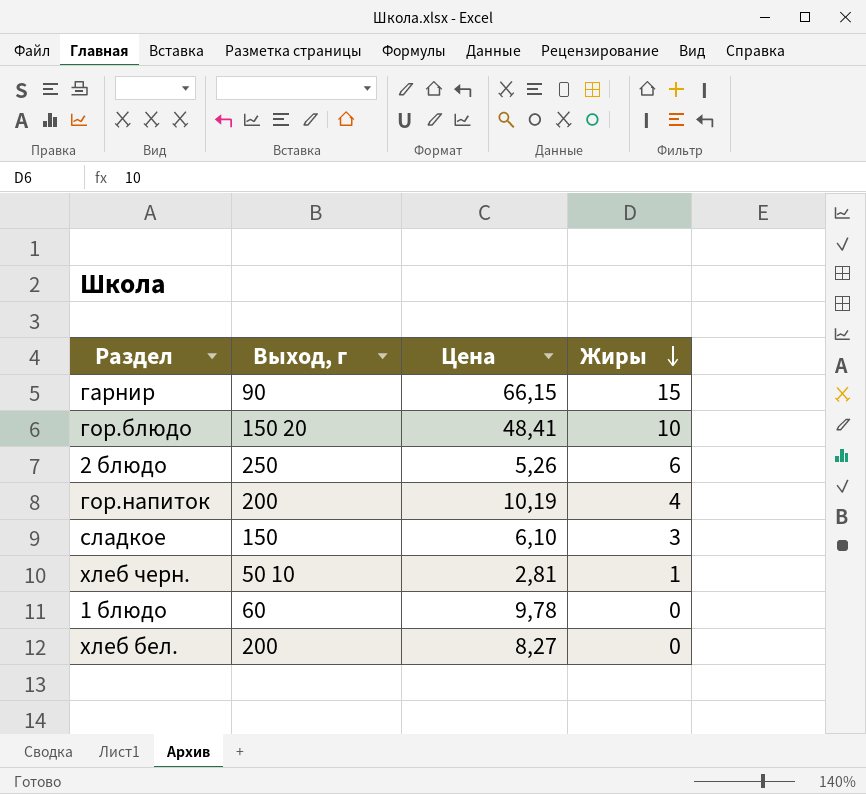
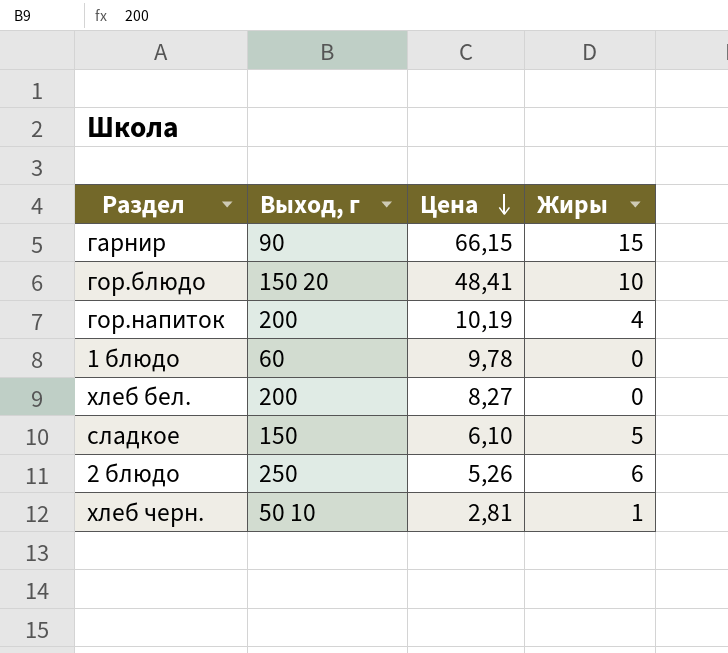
row order: Жиры descending -> Цена descending
сладкое | Жиры: 3 -> 5

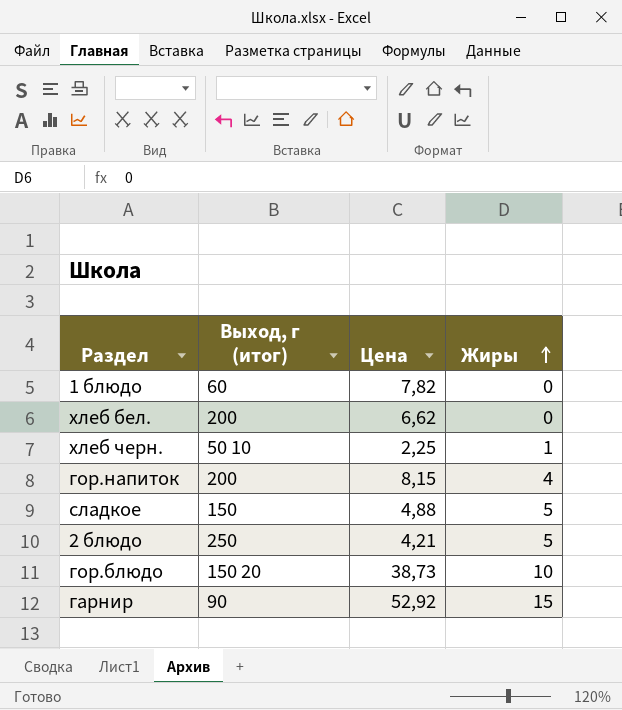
row order: Цена descending -> Жиры ascending
column name: Выход, г -> Выход, г (итог)
1 блюдо | Цена: 9,78 -> 7,82
хлеб бел. | Цена: 8,27 -> 6,62
хлеб черн. | Цена: 2,81 -> 2,25
гор.напиток | Цена: 10,19 -> 8,15
сладкое | Цена: 6,10 -> 4,88
2 блюдо | Цена: 5,26 -> 4,21
2 блюдо | Жиры: 6 -> 5
гор.блюдо | Цена: 48,41 -> 38,73
гарнир | Цена: 66,15 -> 52,92

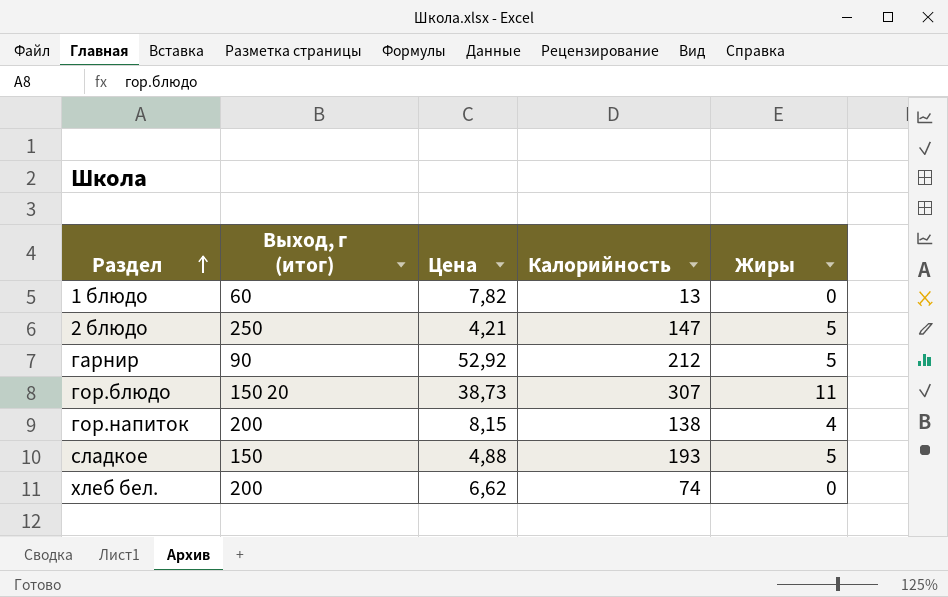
row order: Жиры ascending -> Раздел ascending
column Калорийность | position: none -> 4
row хлеб черн.: 50 10 | 2,25 | 1 -> none
гарнир | Жиры: 15 -> 5
гор.блюдо | Жиры: 10 -> 11

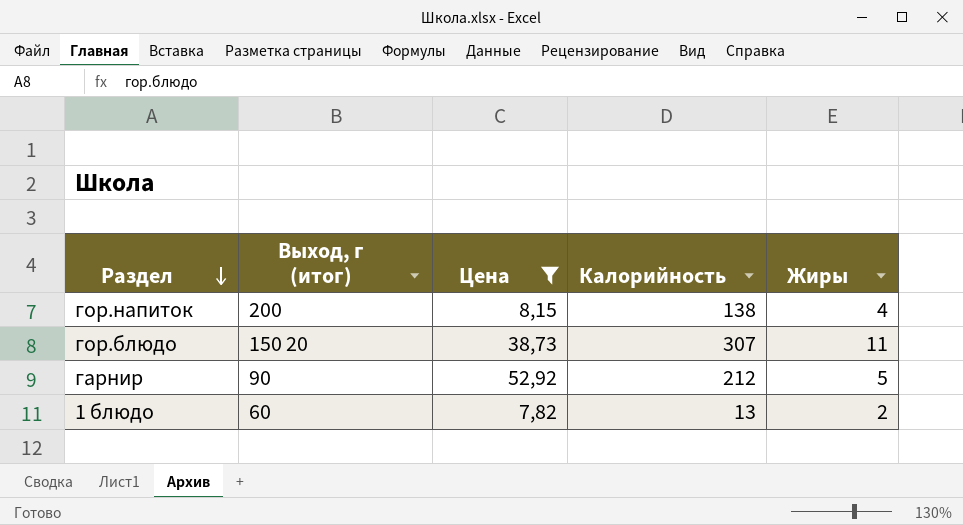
filter: none -> Цена >= 7,82
row order: Раздел ascending -> Раздел descending
1 блюдо | Жиры: 0 -> 2

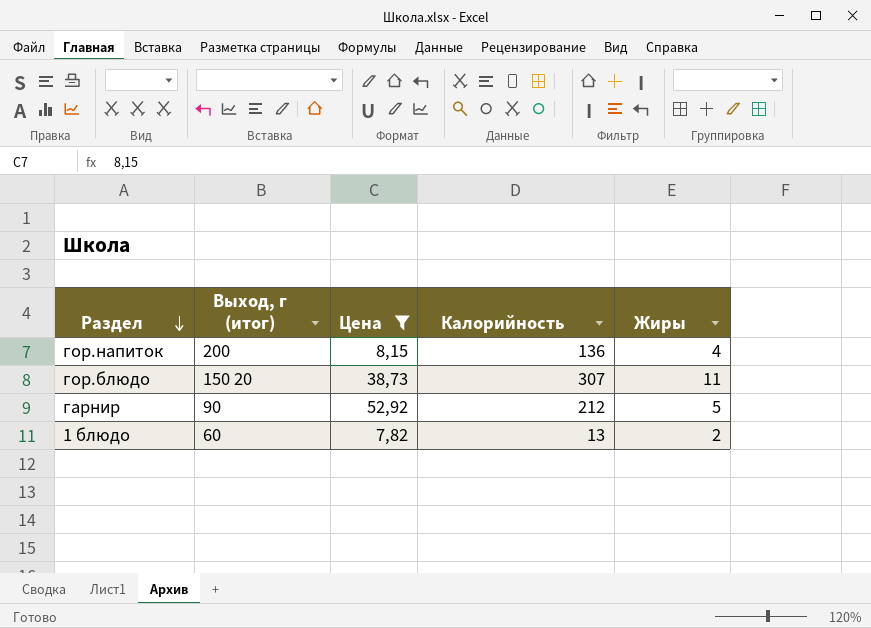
гор.напиток | Калорийность: 138 -> 136

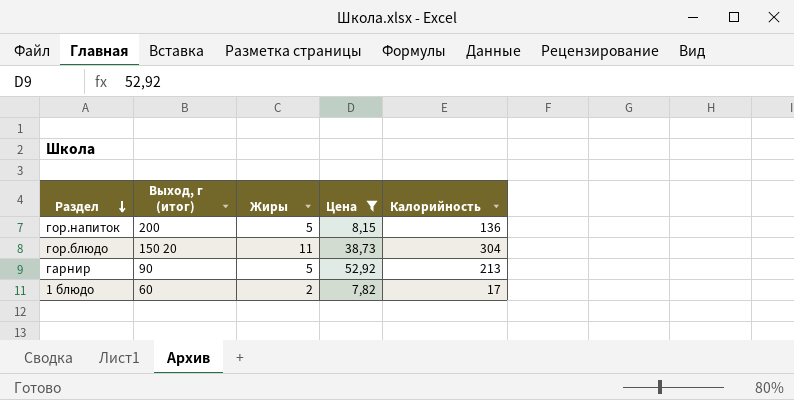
column Жиры | position: 5 -> 3
гор.напиток | Жиры: 4 -> 5
гор.блюдо | Калорийность: 307 -> 304
гарнир | Калорийность: 212 -> 213
1 блюдо | Калорийность: 13 -> 17

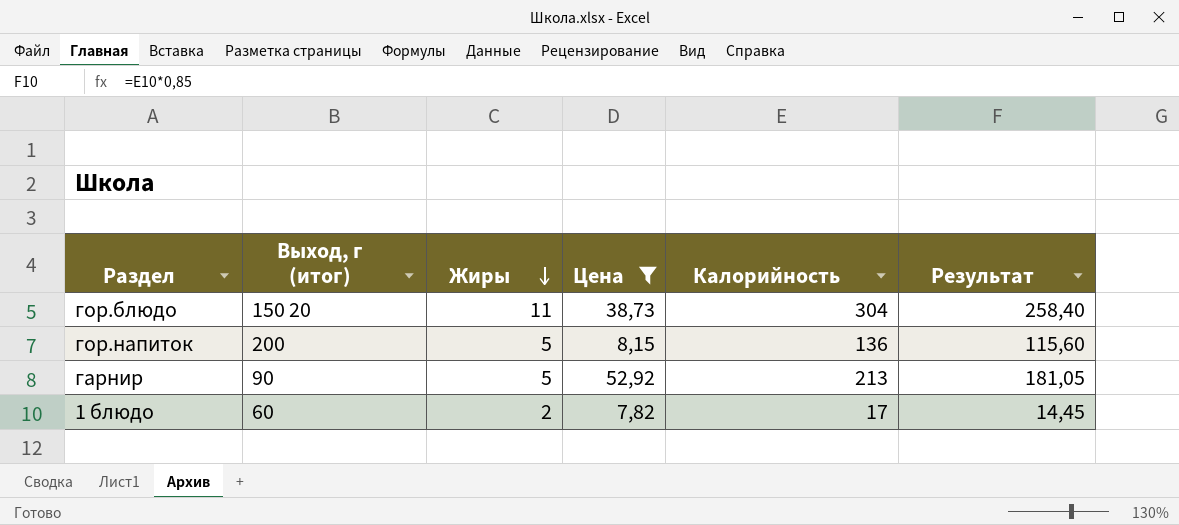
row order: Раздел descending -> Жиры descending
column Результат | formula: none -> [Калорийность] * 0,85

